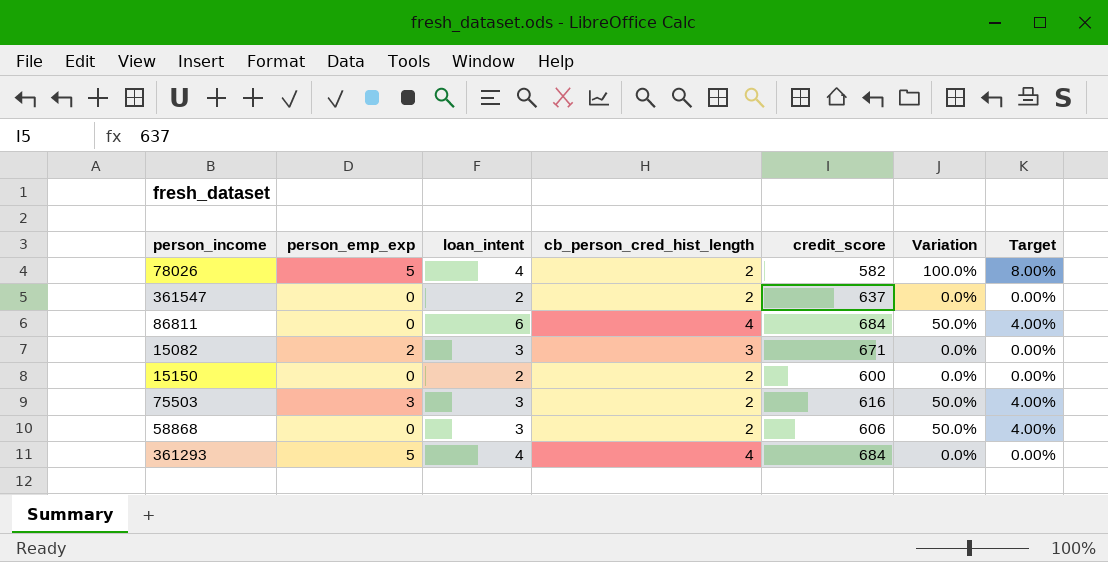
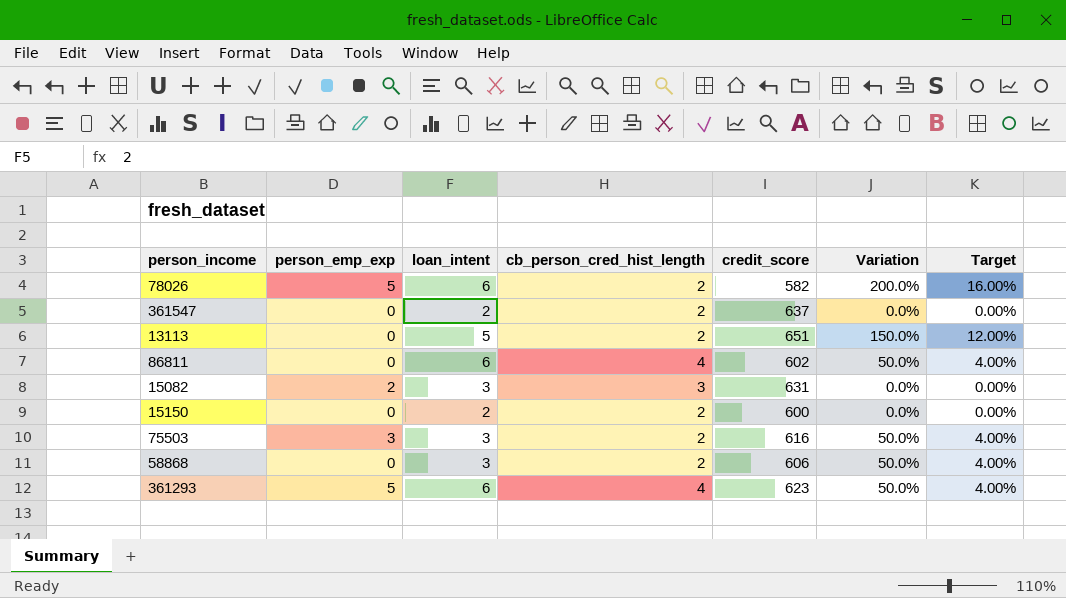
78026 | loan_intent: 4 -> 6
78026 | Variation: 100.0% -> 200.0%
78026 | Target: 8.00% -> 16.00%
row 13113: none -> 0 | 5 | 2 | 651 | 150.0% | 12.00%
86811 | credit_score: 684 -> 602
15082 | credit_score: 671 -> 631
361293 | loan_intent: 4 -> 6
361293 | credit_score: 684 -> 623
361293 | Variation: 0.0% -> 50.0%
361293 | Target: 0.00% -> 4.00%

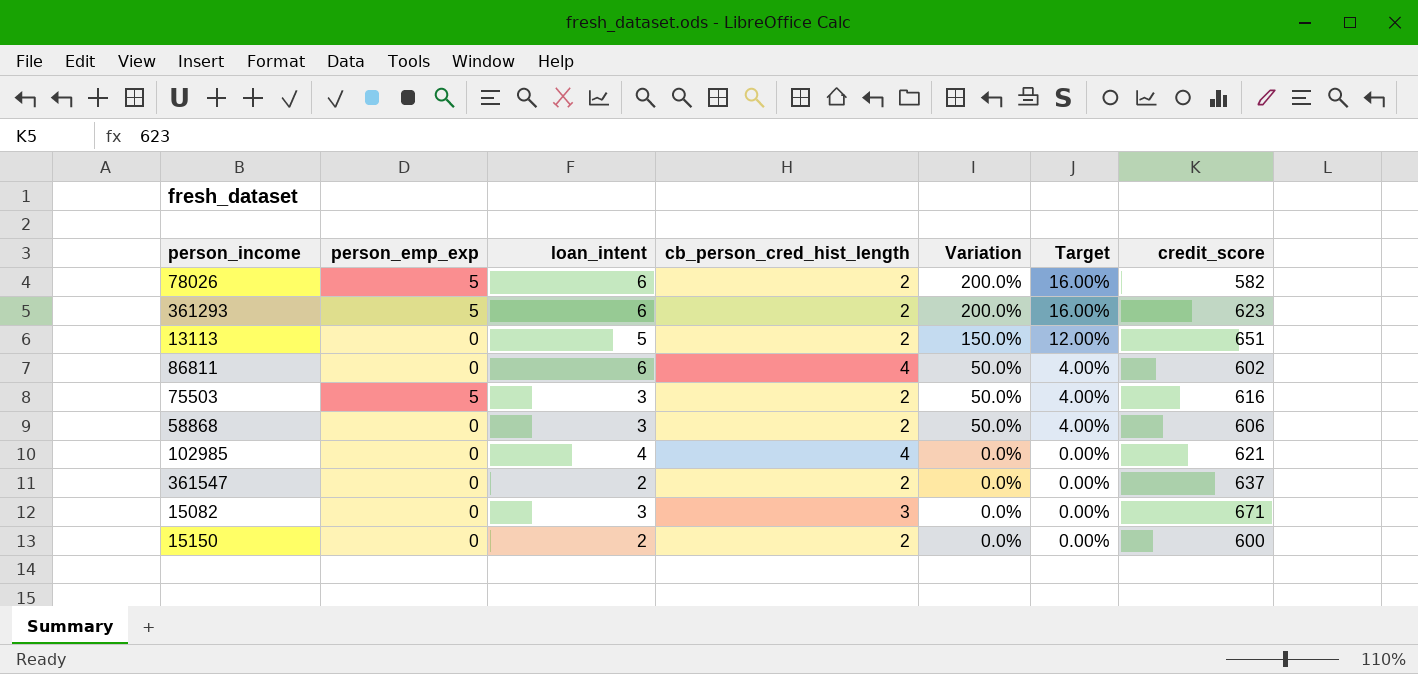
row order: none -> Variation descending
column credit_score | position: 5 -> 7
361293 | cb_person_cred_hist_length: 4 -> 2
361293 | Variation: 50.0% -> 200.0%
361293 | Target: 4.00% -> 16.00%
75503 | person_emp_exp: 3 -> 5
row 102985: none -> 0 | 4 | 4 | 0.0% | 0.00% | 621
15082 | person_emp_exp: 2 -> 0
15082 | credit_score: 631 -> 671

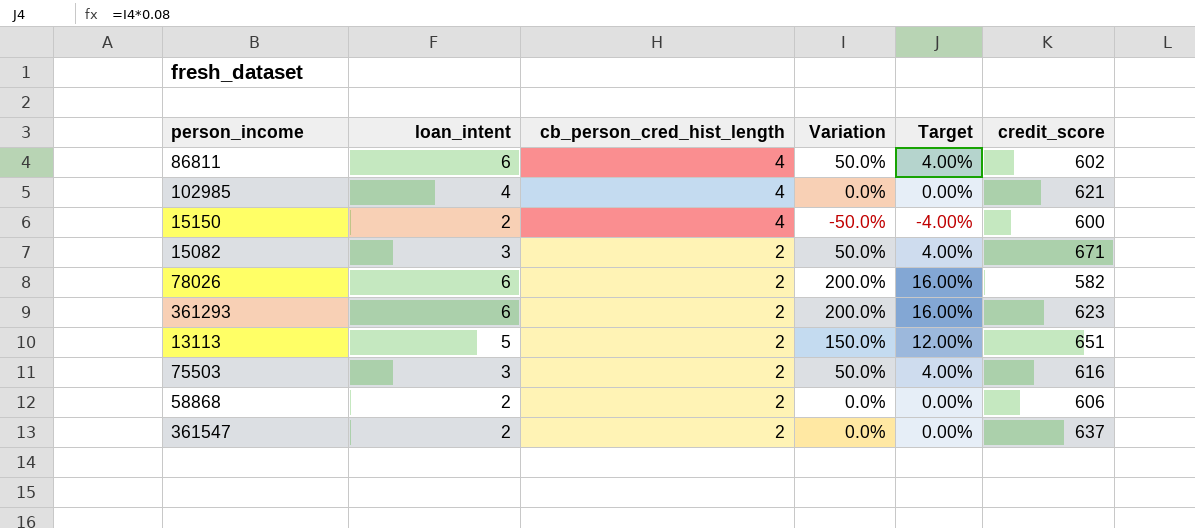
row order: Variation descending -> cb_person_cred_hist_length descending
column person_emp_exp | position: 2 -> none
15150 | cb_person_cred_hist_length: 2 -> 4
15150 | Variation: 0.0% -> -50.0%
15150 | Target: 0.00% -> -4.00%
15082 | cb_person_cred_hist_length: 3 -> 2
15082 | Variation: 0.0% -> 50.0%
15082 | Target: 0.00% -> 4.00%
58868 | loan_intent: 3 -> 2
58868 | Variation: 50.0% -> 0.0%
58868 | Target: 4.00% -> 0.00%

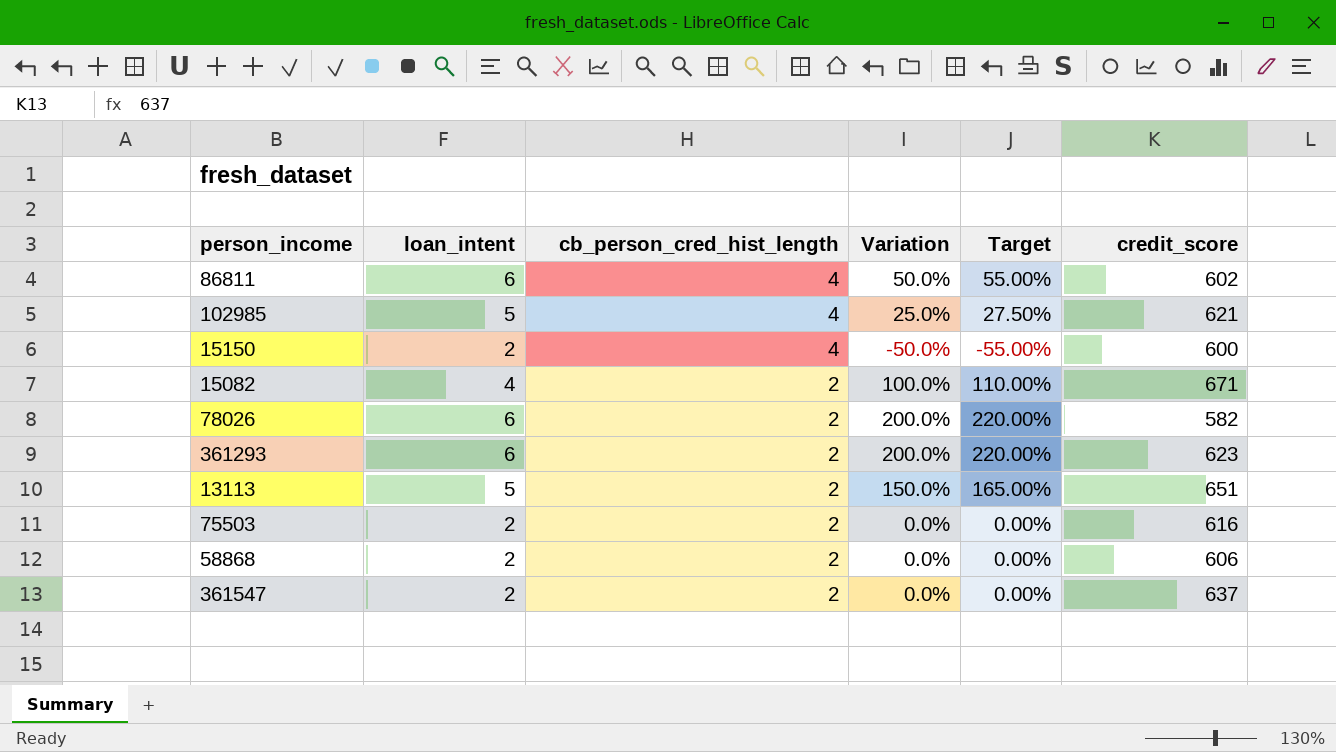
column Target | formula: [Variation] * 0.08 -> [Variation] * 1.1
102985 | loan_intent: 4 -> 5
102985 | Variation: 0.0% -> 25.0%
15082 | loan_intent: 3 -> 4
15082 | Variation: 50.0% -> 100.0%
75503 | loan_intent: 3 -> 2
75503 | Variation: 50.0% -> 0.0%

